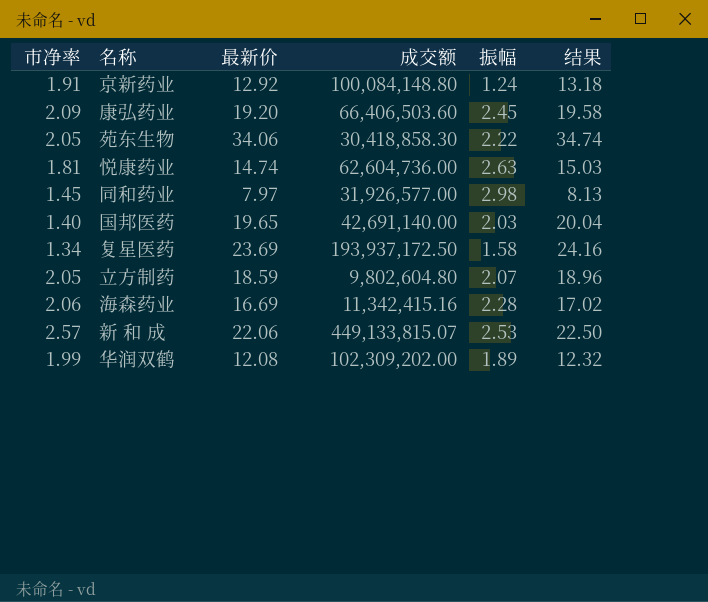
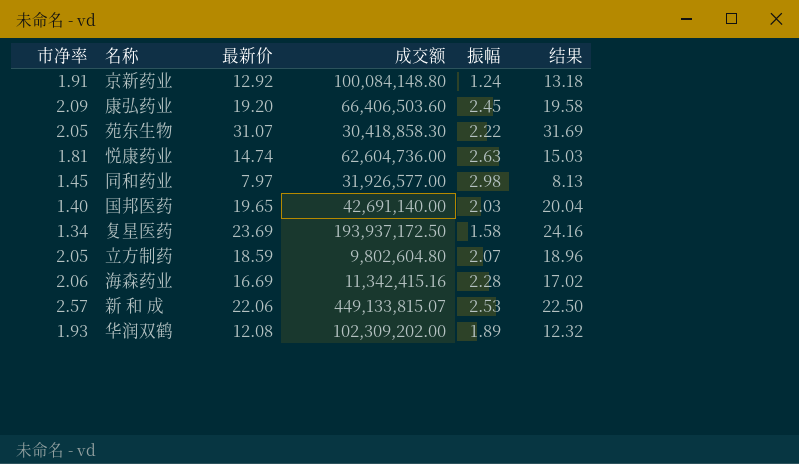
苑东生物 | 最新价: 34.06 -> 31.07
苑东生物 | 结果: 34.74 -> 31.69
华润双鹤 | 市净率: 1.99 -> 1.93

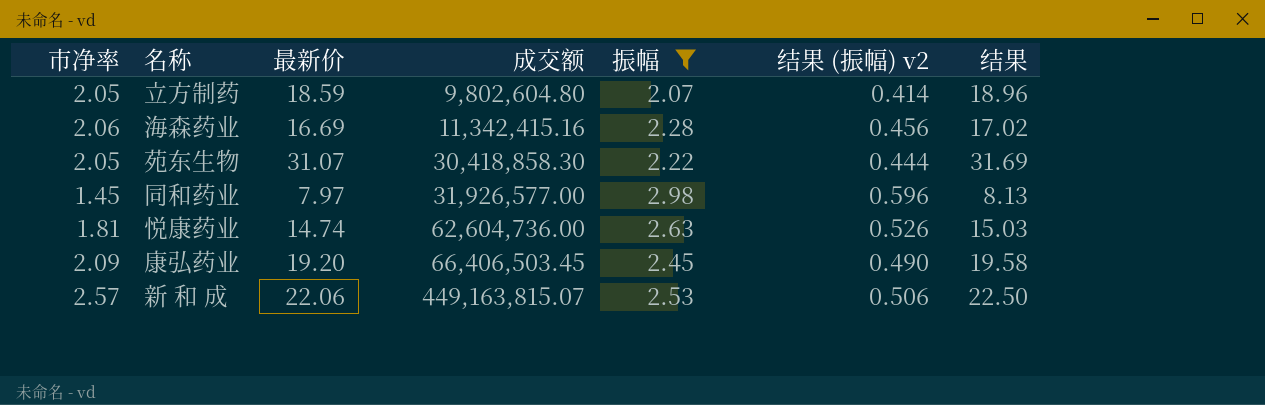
filter: none -> 振幅 >= 2.07
row order: none -> 成交额 ascending
column 结果 (振幅) v2 | formula: none -> [振幅] * 0.2
康弘药业 | 成交额: 66,406,503.60 -> 66,406,503.45
新 和 成 | 成交额: 449,133,815.07 -> 449,163,815.07

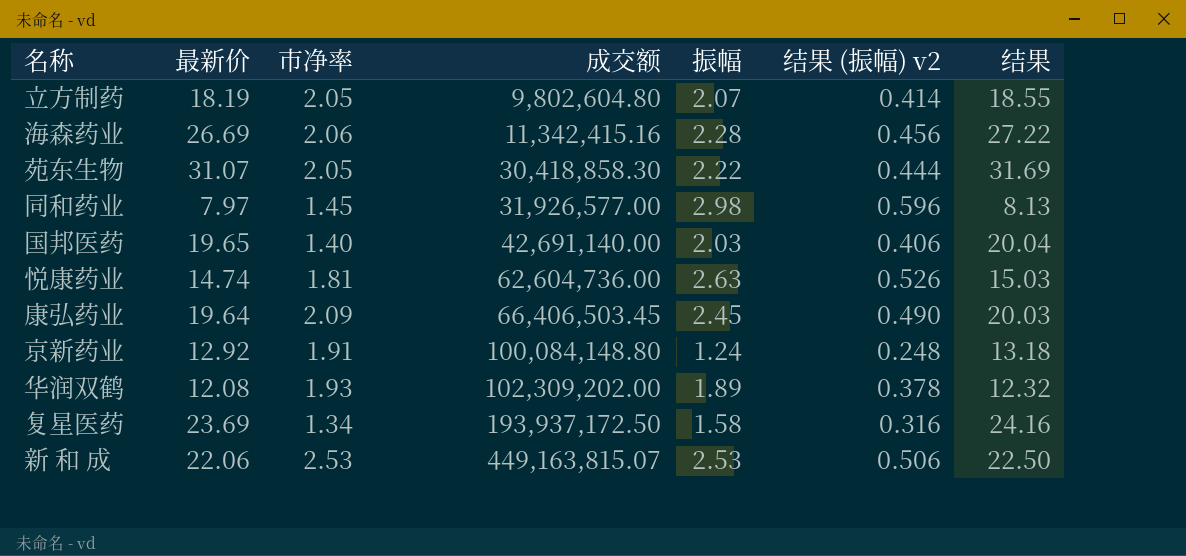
filter: 振幅 >= 2.07 -> none
column 市净率 | position: 1 -> 3
立方制药 | 最新价: 18.59 -> 18.19
立方制药 | 结果: 18.96 -> 18.55
海森药业 | 最新价: 16.69 -> 26.69
海森药业 | 结果: 17.02 -> 27.22
康弘药业 | 最新价: 19.20 -> 19.64
康弘药业 | 结果: 19.58 -> 20.03
新 和 成 | 市净率: 2.57 -> 2.53

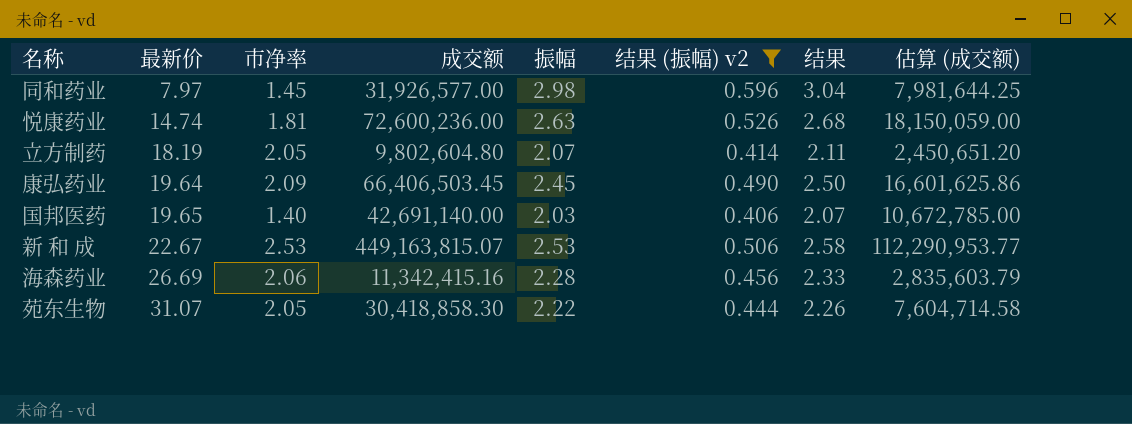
filter: none -> 结果 (振幅) v2 >= 0.406
row order: 成交额 ascending -> 最新价 ascending
column 结果 | formula: [最新价] * 1.02 -> [振幅] * 1.02
column 估算 (成交额) | formula: none -> [成交额] * 0.25
悦康药业 | 成交额: 62,604,736.00 -> 72,600,236.00
新 和 成 | 最新价: 22.06 -> 22.67

